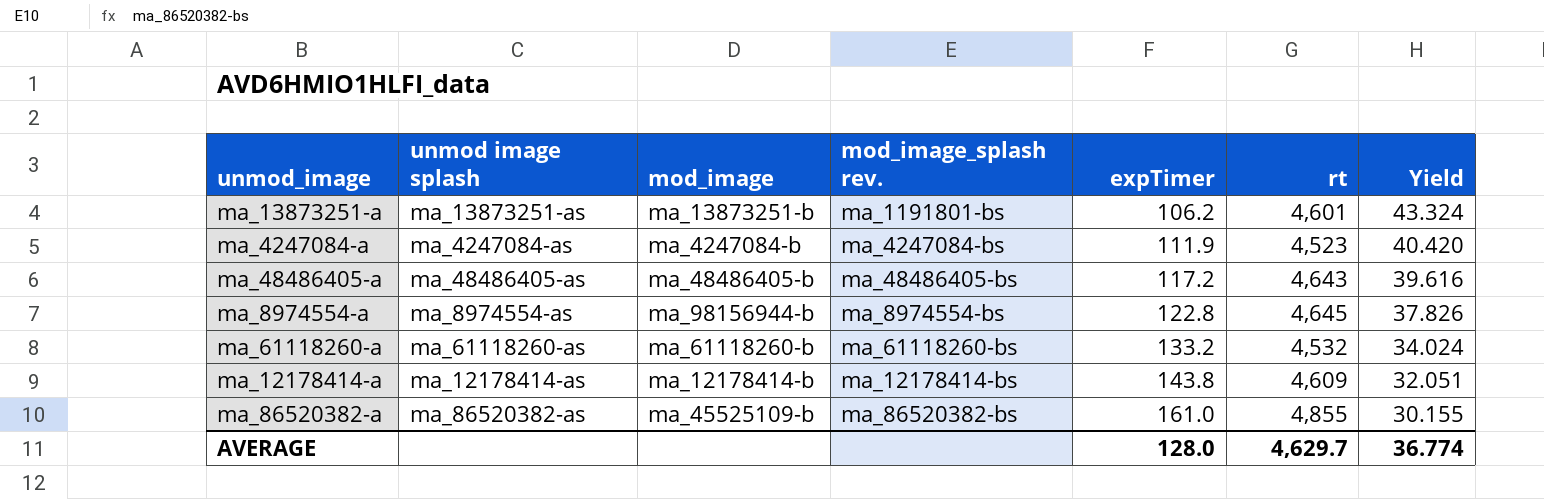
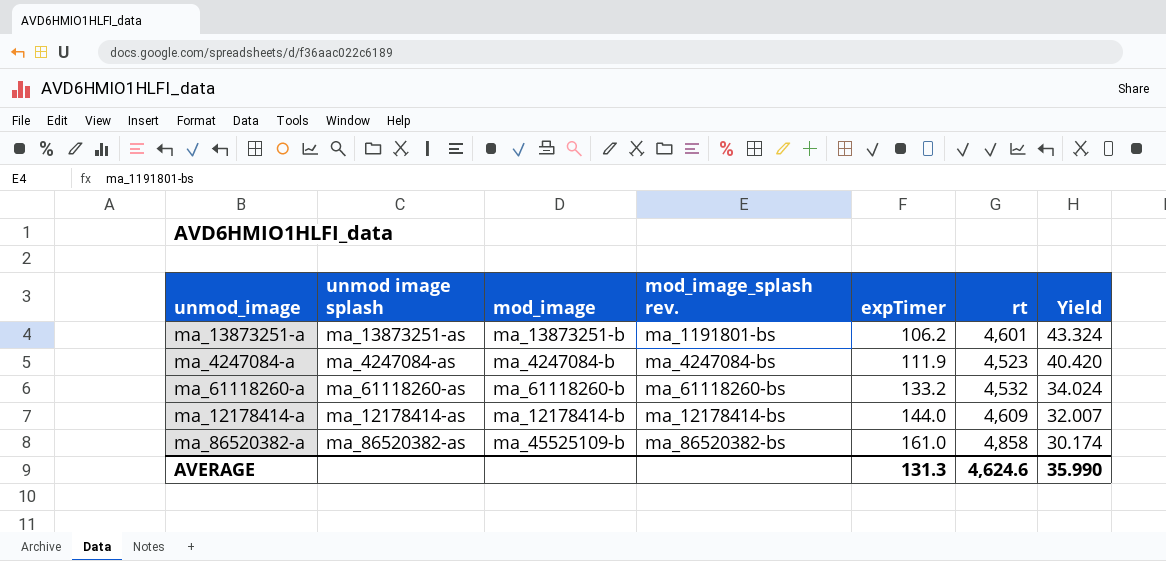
row ma_48486405-a: ma_48486405-as | ma_48486405-b | ma_48486405-bs | 117.2 | 4,643 | 39.616 -> none
row ma_8974554-a: ma_8974554-as | ma_98156944-b | ma_8974554-bs | 122.8 | 4,645 | 37.826 -> none
ma_12178414-a | expTimer: 143.8 -> 144.0
ma_12178414-a | Yield: 32.051 -> 32.007
ma_86520382-a | rt: 4,855 -> 4,858
ma_86520382-a | Yield: 30.155 -> 30.174
AVERAGE | expTimer: 128.0 -> 131.3
AVERAGE | rt: 4,629.7 -> 4,624.6
AVERAGE | Yield: 36.774 -> 35.990

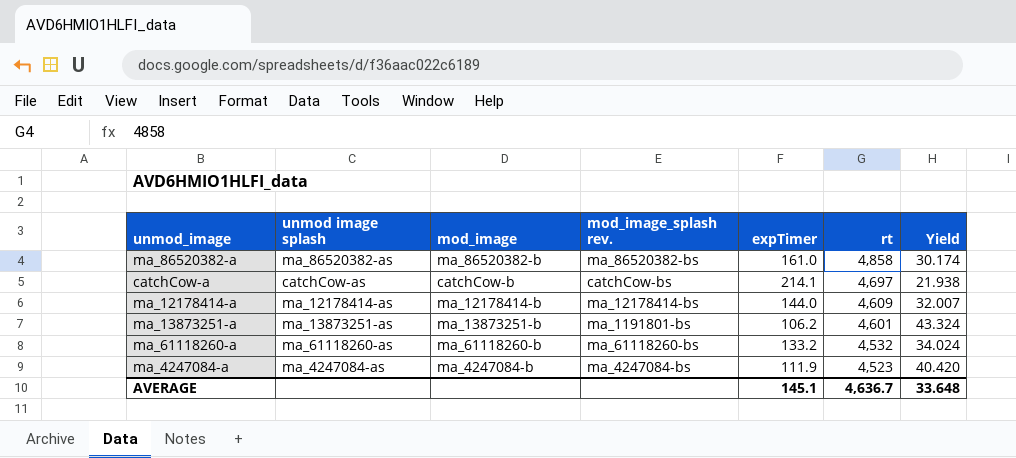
row order: expTimer ascending -> rt descending
ma_86520382-a | mod_image: ma_45525109-b -> ma_86520382-b
row catchCow-a: none -> catchCow-as | catchCow-b | catchCow-bs | 214.1 | 4,697 | 21.938
AVERAGE | expTimer: 131.3 -> 145.1
AVERAGE | rt: 4,624.6 -> 4,636.7
AVERAGE | Yield: 35.990 -> 33.648

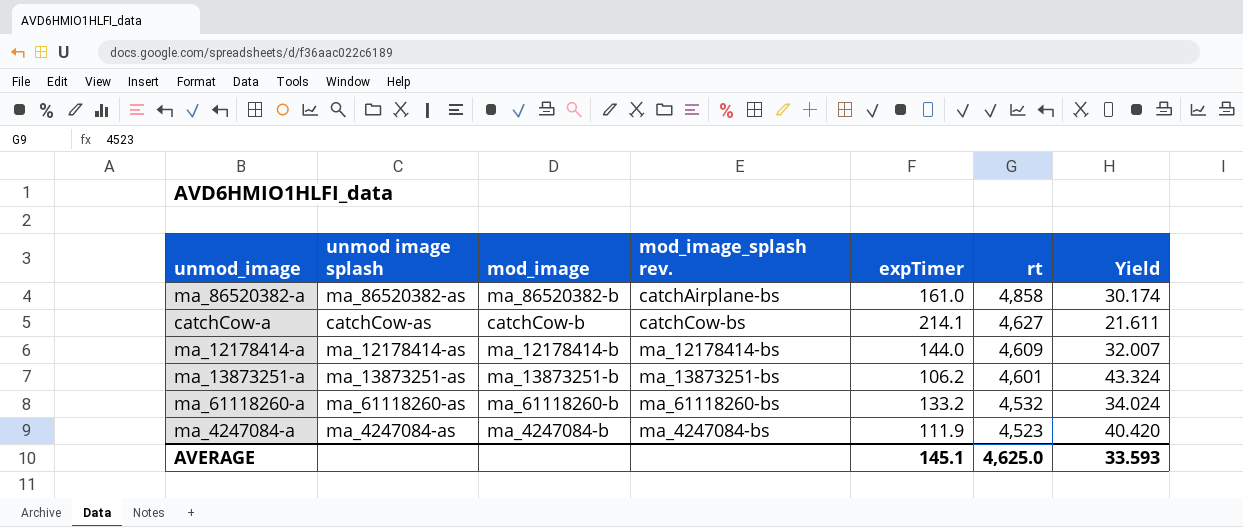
ma_86520382-a | mod_image_splash rev.: ma_86520382-bs -> catchAirplane-bs
catchCow-a | rt: 4,697 -> 4,627
catchCow-a | Yield: 21.938 -> 21.611
ma_13873251-a | mod_image_splash rev.: ma_1191801-bs -> ma_13873251-bs
AVERAGE | rt: 4,636.7 -> 4,625.0
AVERAGE | Yield: 33.648 -> 33.593

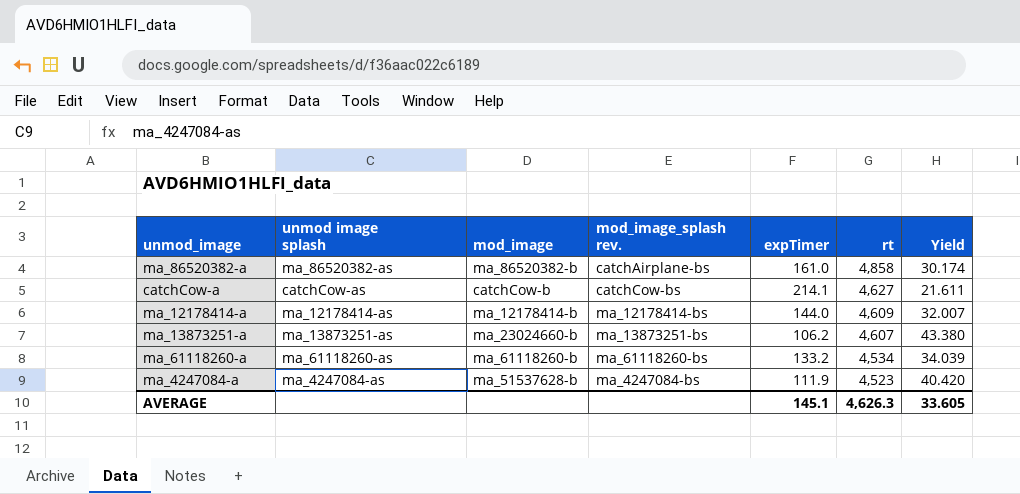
ma_13873251-a | mod_image: ma_13873251-b -> ma_23024660-b
ma_13873251-a | rt: 4,601 -> 4,607
ma_13873251-a | Yield: 43.324 -> 43.380
ma_61118260-a | rt: 4,532 -> 4,534
ma_61118260-a | Yield: 34.024 -> 34.039
ma_4247084-a | mod_image: ma_4247084-b -> ma_51537628-b
AVERAGE | rt: 4,625.0 -> 4,626.3
AVERAGE | Yield: 33.593 -> 33.605

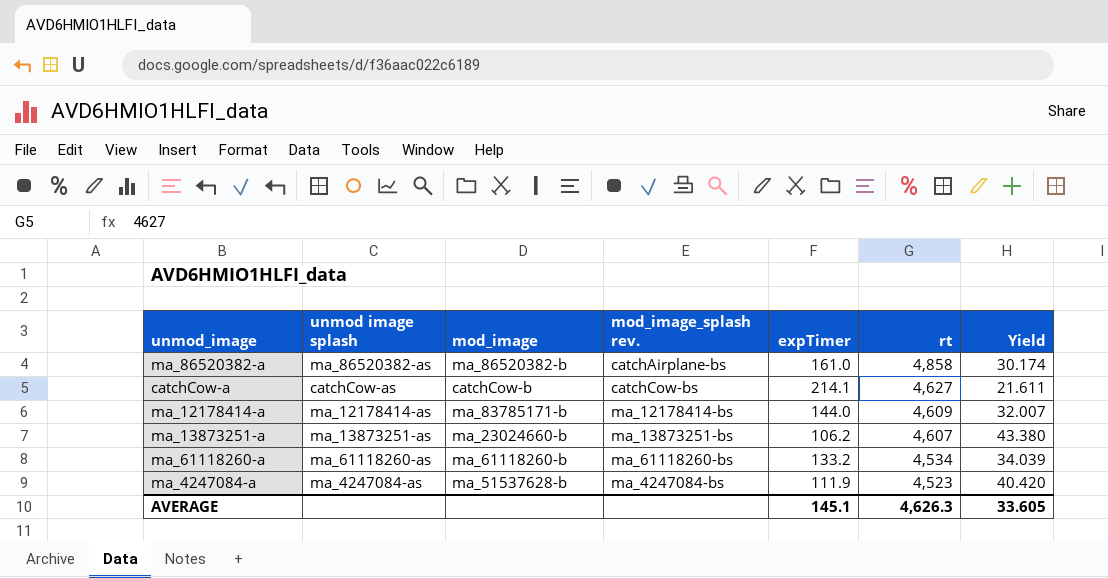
ma_12178414-a | mod_image: ma_12178414-b -> ma_83785171-b

